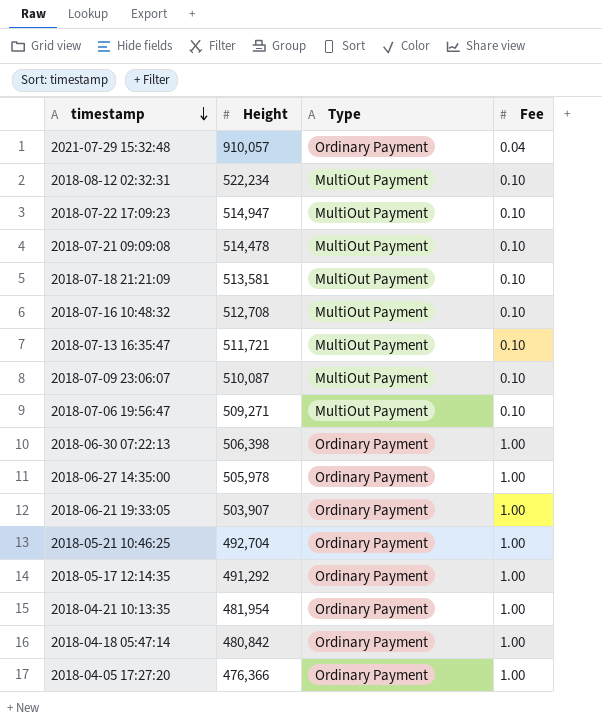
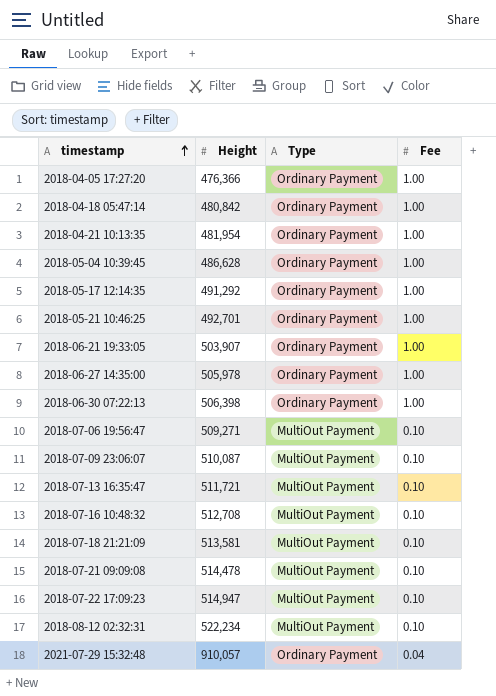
row order: timestamp descending -> timestamp ascending
row 2018-05-04 10:39:45: none -> 486,628 | Ordinary Payment | 1.00
2018-05-21 10:46:25 | Height: 492,704 -> 492,701

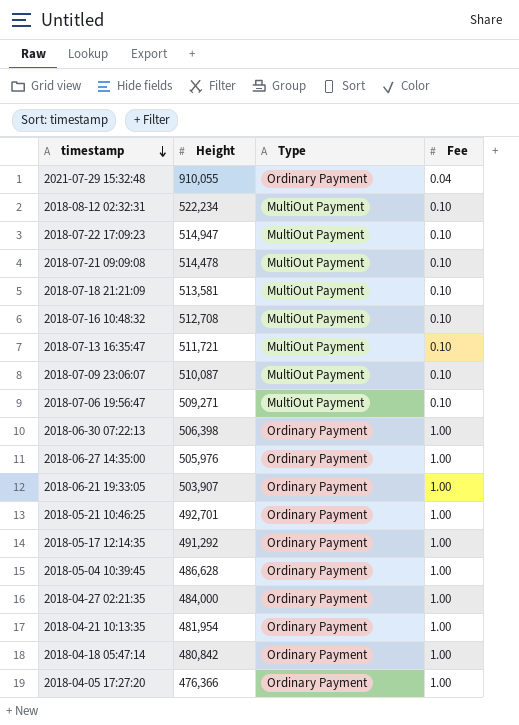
row order: timestamp ascending -> timestamp descending
2021-07-29 15:32:48 | Height: 910,057 -> 910,055
2018-06-27 14:35:00 | Height: 505,978 -> 505,976
row 2018-04-27 02:21:35: none -> 484,000 | Ordinary Payment | 1.00

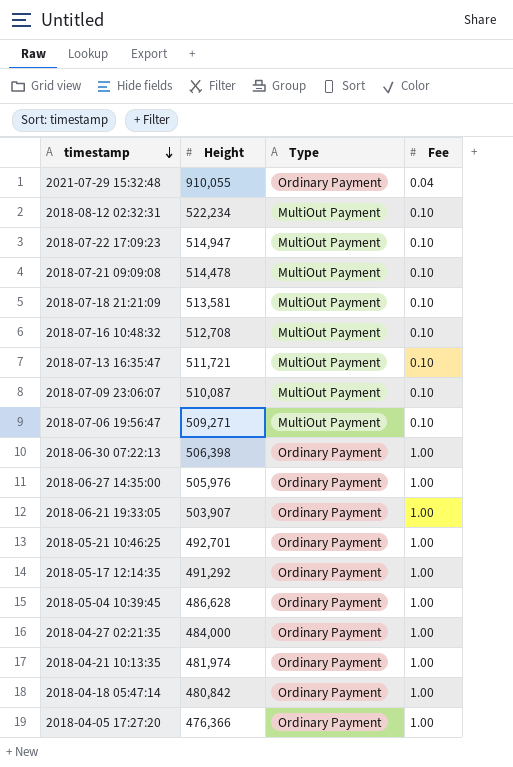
2018-04-21 10:13:35 | Height: 481,954 -> 481,974

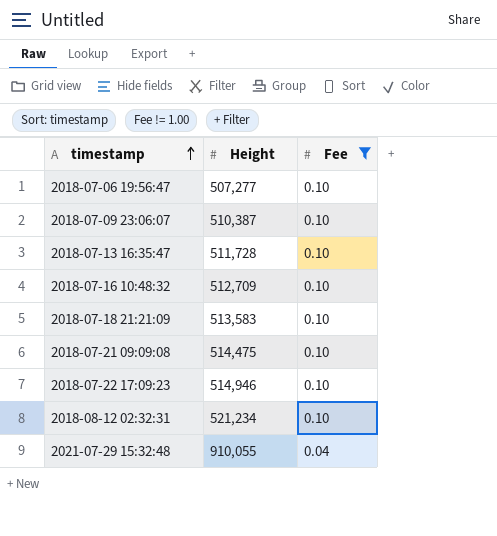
filter: none -> Fee != 1.00
row order: timestamp descending -> timestamp ascending
column Type | position: 3 -> none
2018-07-06 19:56:47 | Height: 509,271 -> 507,277
2018-07-09 23:06:07 | Height: 510,087 -> 510,387
2018-07-13 16:35:47 | Height: 511,721 -> 511,728
2018-07-16 10:48:32 | Height: 512,708 -> 512,709
2018-07-18 21:21:09 | Height: 513,581 -> 513,583
2018-07-21 09:09:08 | Height: 514,478 -> 514,475
2018-07-22 17:09:23 | Height: 514,947 -> 514,946
2018-08-12 02:32:31 | Height: 522,234 -> 521,234

